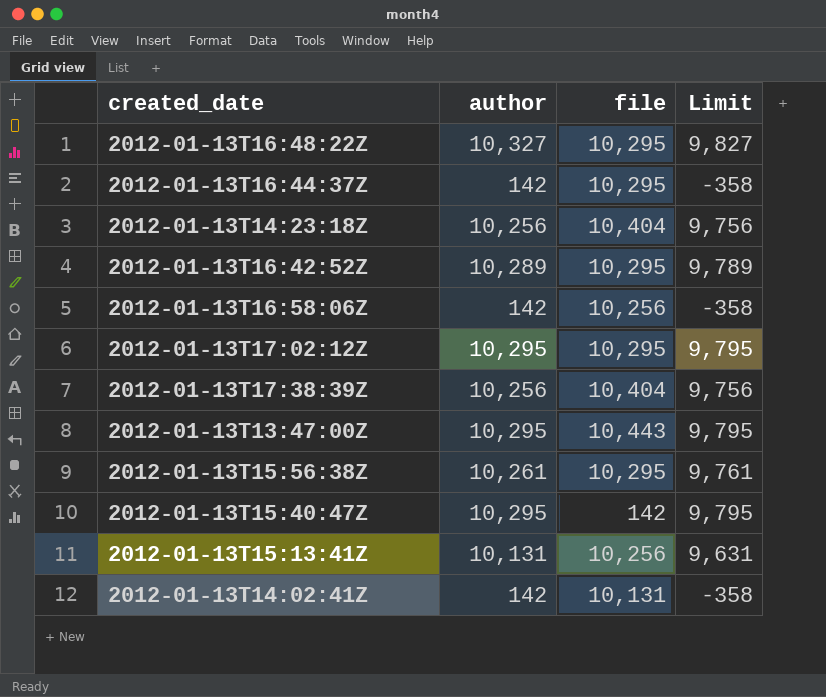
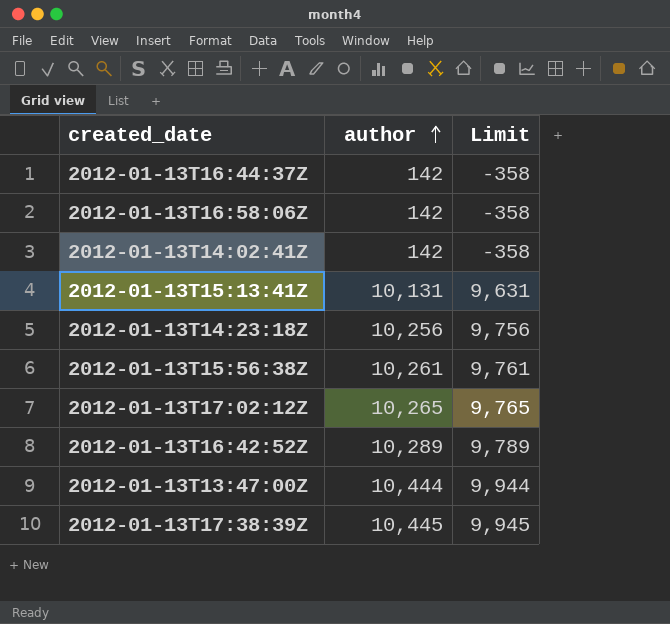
row order: none -> author ascending
column file | position: 3 -> none
row 2012-01-13T16:48:22Z: 10,327 | 10,295 | 9,827 -> none
row 2012-01-13T15:40:47Z: 10,295 | 142 | 9,795 -> none
2012-01-13T17:02:12Z | author: 10,295 -> 10,265
2012-01-13T17:02:12Z | Limit: 9,795 -> 9,765
2012-01-13T13:47:00Z | author: 10,295 -> 10,444
2012-01-13T13:47:00Z | Limit: 9,795 -> 9,944
2012-01-13T17:38:39Z | author: 10,256 -> 10,445
2012-01-13T17:38:39Z | Limit: 9,756 -> 9,945

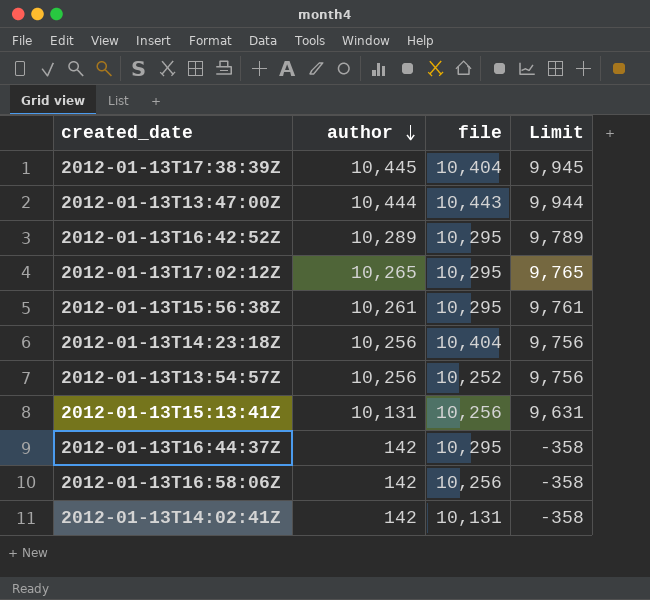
row order: author ascending -> author descending
column file | position: none -> 3
row 2012-01-13T13:54:57Z: none -> 10,256 | 10,252 | 9,756

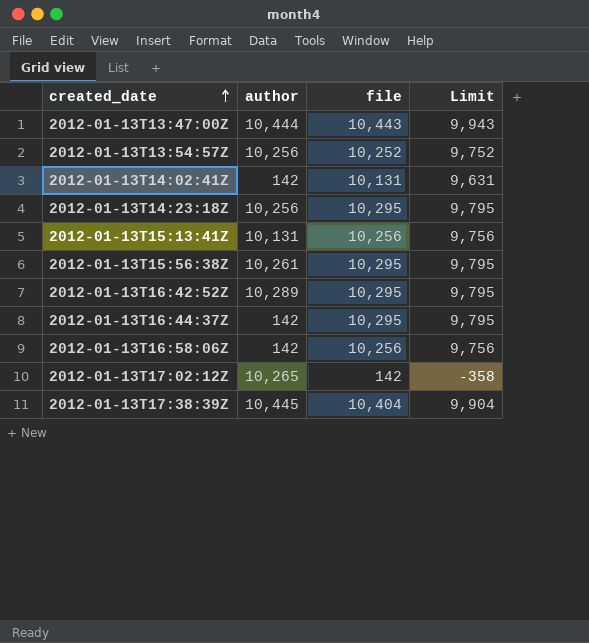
row order: author descending -> created_date ascending
column Limit | formula: [author] - 500 -> [file] - 500
2012-01-13T14:23:18Z | file: 10,404 -> 10,295
2012-01-13T17:02:12Z | file: 10,295 -> 142

